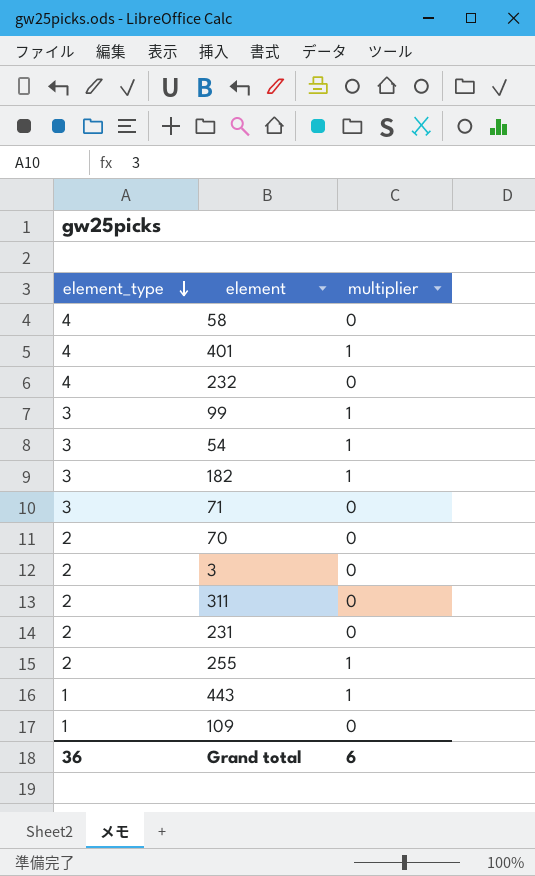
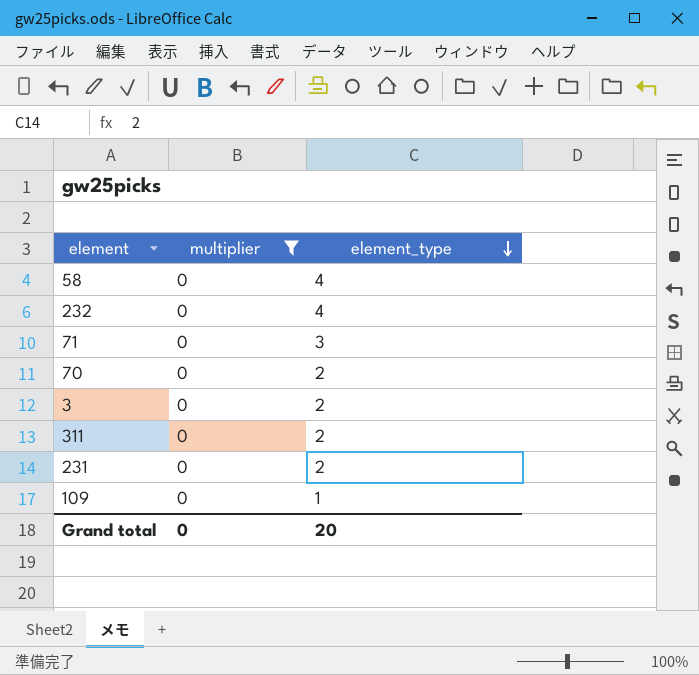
filter: none -> multiplier = 0
column element_type | position: 1 -> 3
Grand total | multiplier: 6 -> 0
Grand total | element_type: 36 -> 20

